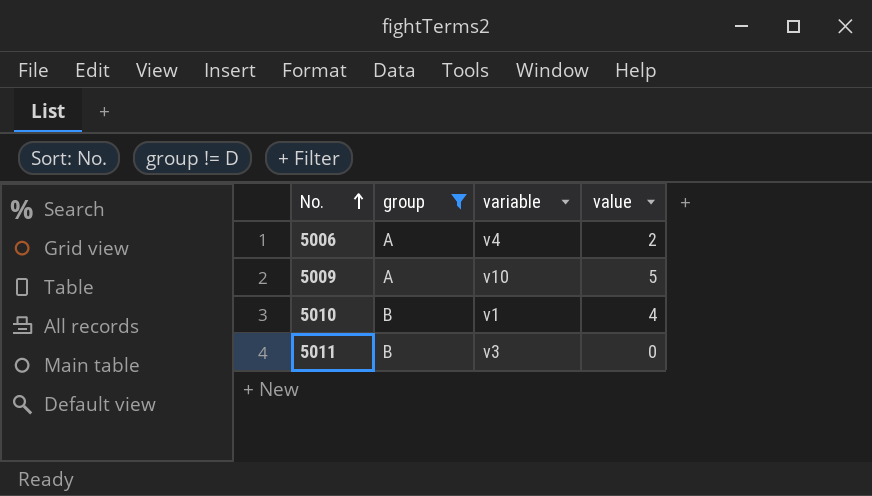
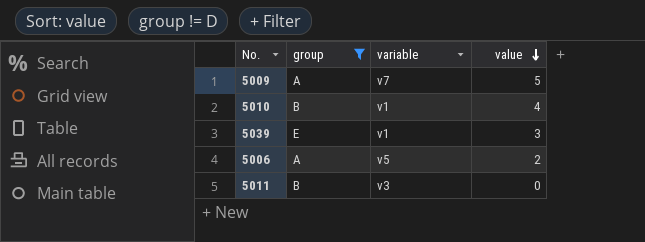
row order: No. ascending -> value descending
5009 | variable: v10 -> v7
row 5039: none -> E | v1 | 3
5006 | variable: v4 -> v5

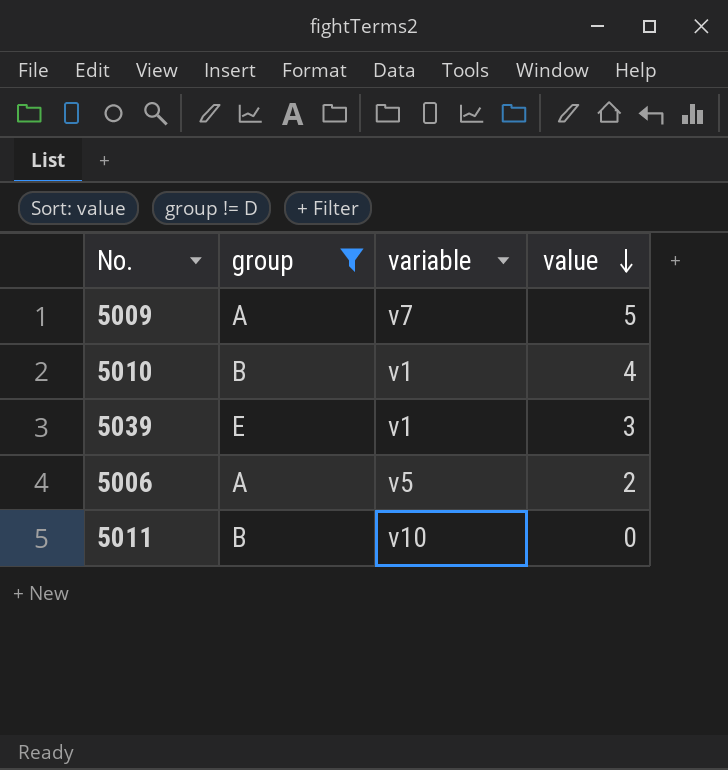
5011 | variable: v3 -> v10

